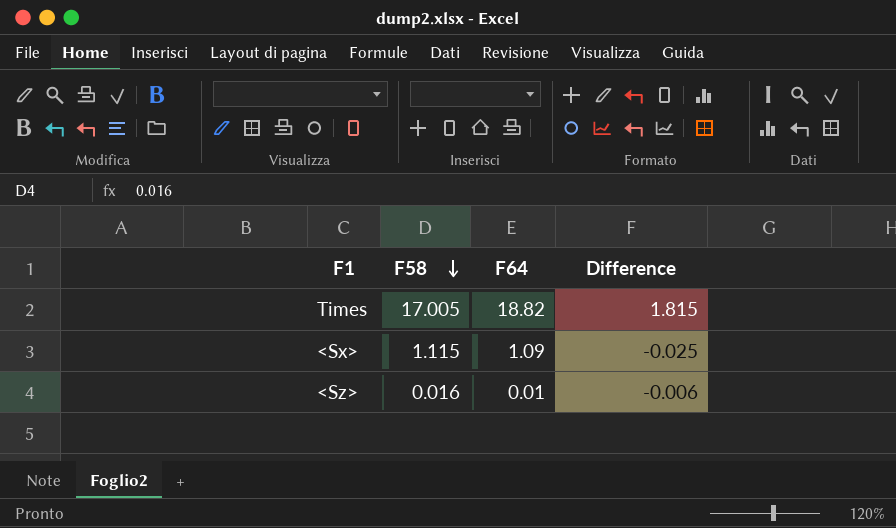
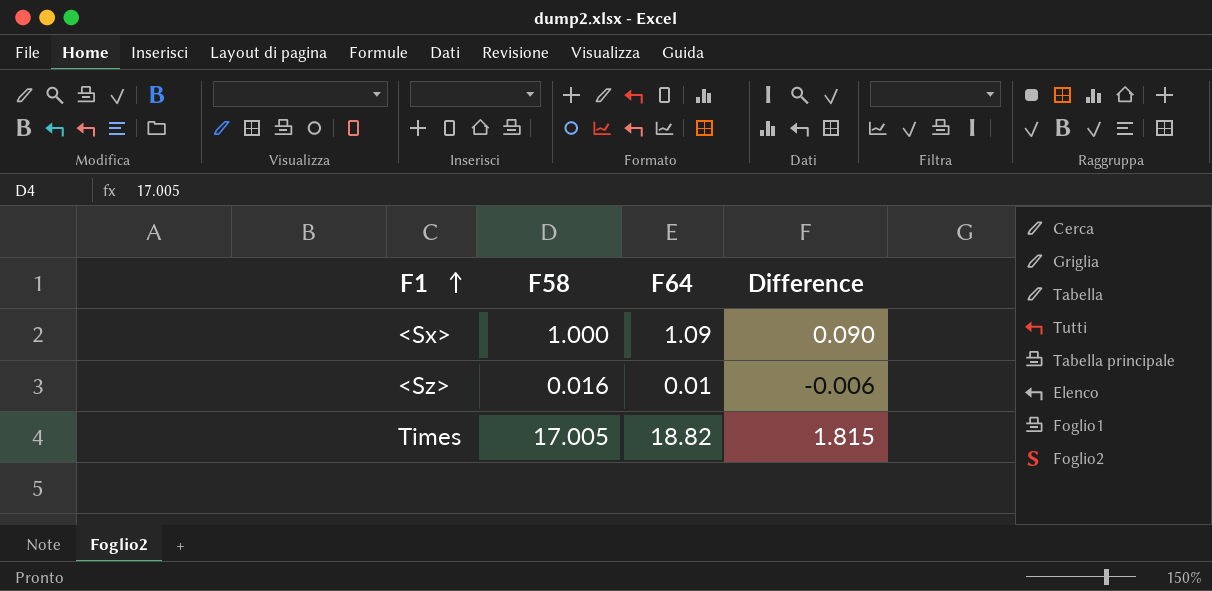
row order: F58 descending -> F1 ascending
<Sx> | F58: 1.115 -> 1.000
<Sx> | Difference: -0.025 -> 0.090

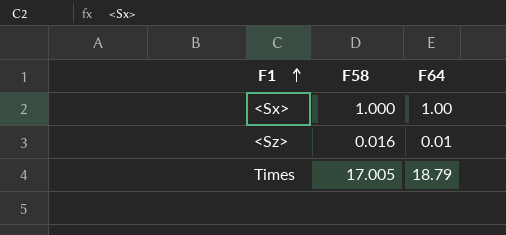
column Difference | formula: [F64] - [F58] -> none
<Sx> | F64: 1.09 -> 1.00
Times | F64: 18.82 -> 18.79

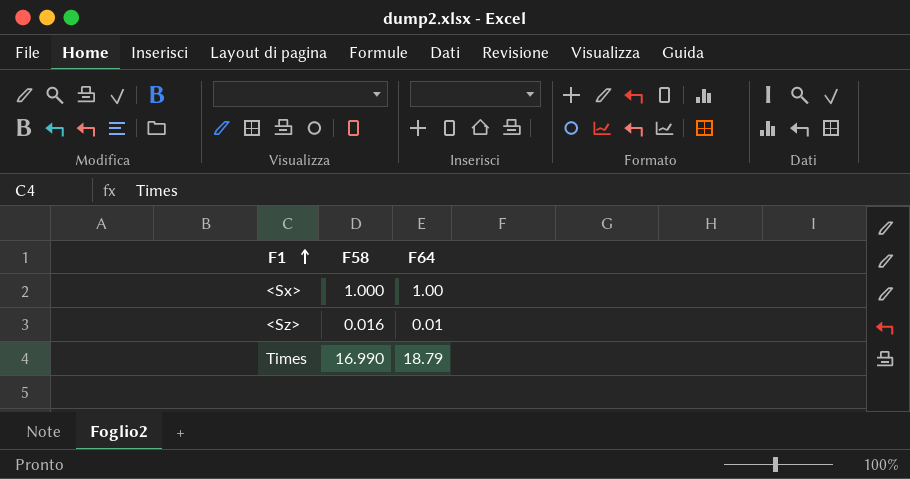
Times | F58: 17.005 -> 16.990

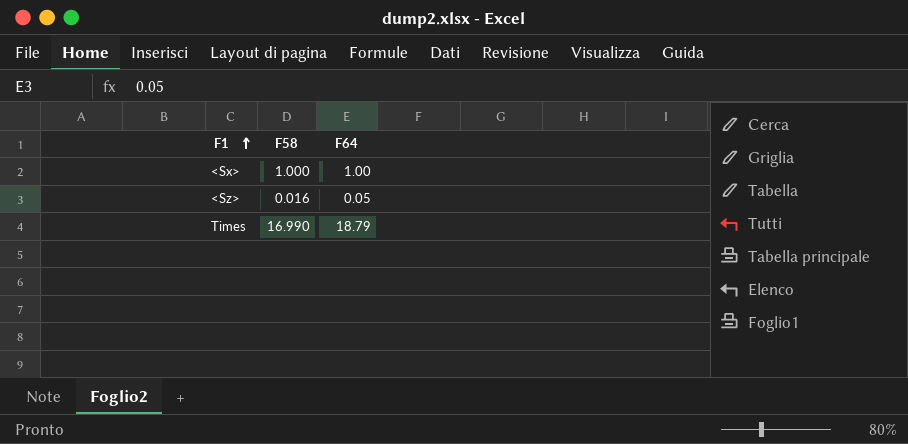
<Sz> | F64: 0.01 -> 0.05

